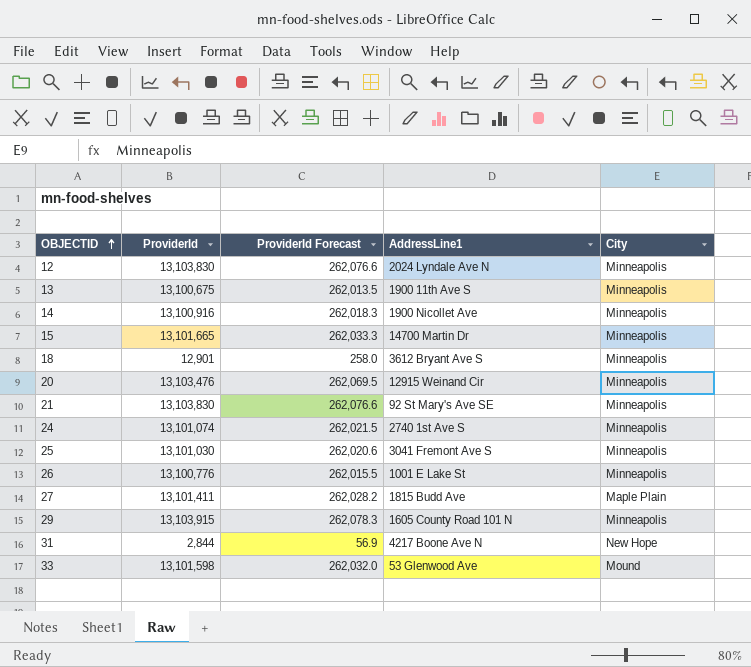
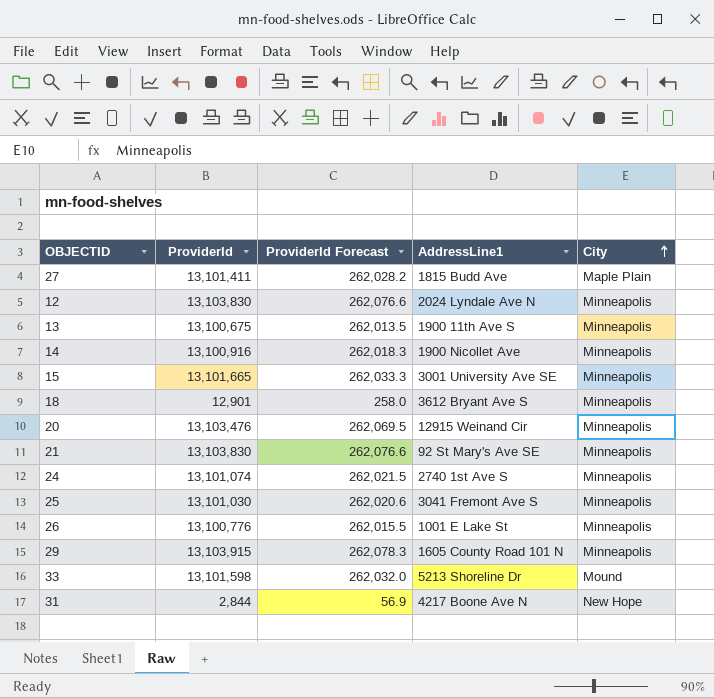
row order: OBJECTID ascending -> City ascending
15 | AddressLine1: 14700 Martin Dr -> 3001 University Ave SE
33 | AddressLine1: 53 Glenwood Ave -> 5213 Shoreline Dr

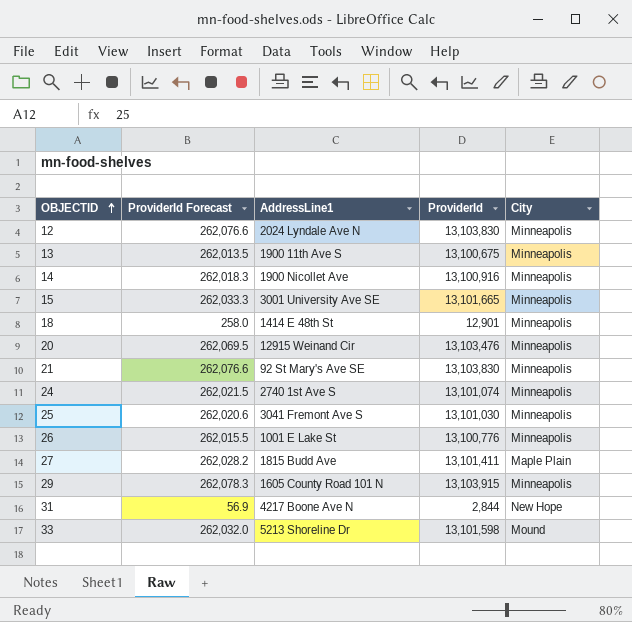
row order: City ascending -> OBJECTID ascending
column ProviderId | position: 2 -> 4
18 | AddressLine1: 3612 Bryant Ave S -> 1414 E 48th St

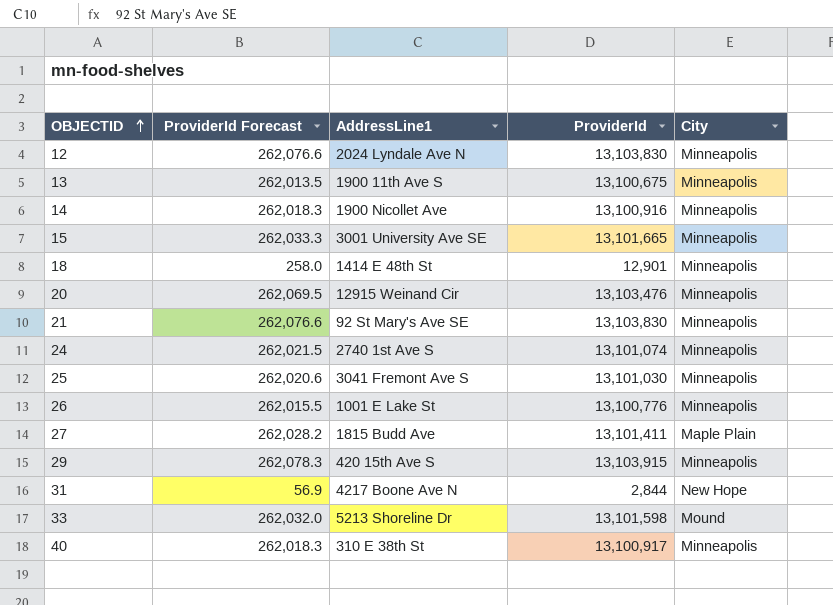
29 | AddressLine1: 1605 County Road 101 N -> 420 15th Ave S
row 40: none -> 262,018.3 | 310 E 38th St | 13,100,917 | Minneapolis

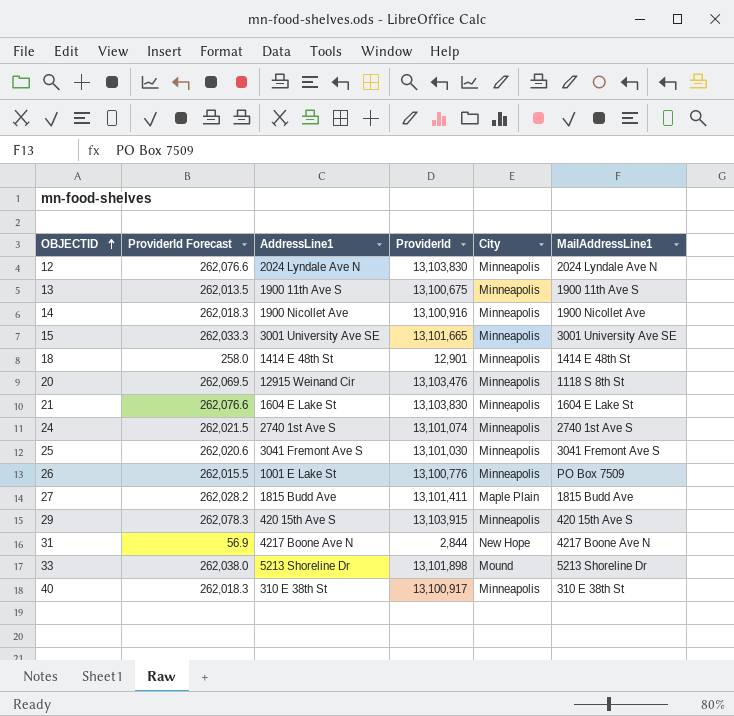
column MailAddressLine1 | position: none -> 6
21 | AddressLine1: 92 St Mary's Ave SE -> 1604 E Lake St
33 | ProviderId Forecast: 262,032.0 -> 262,038.0
33 | ProviderId: 13,101,598 -> 13,101,898

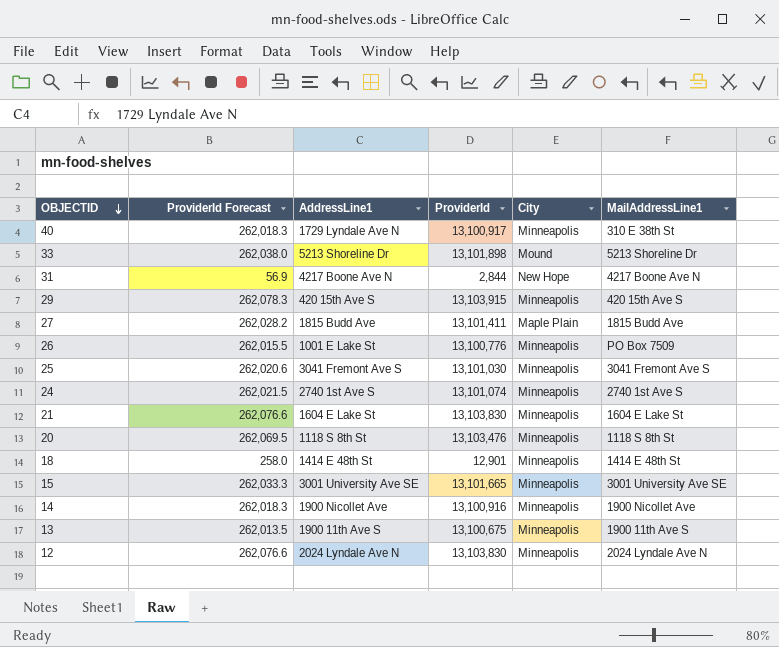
row order: OBJECTID ascending -> OBJECTID descending
40 | AddressLine1: 310 E 38th St -> 1729 Lyndale Ave N
20 | AddressLine1: 12915 Weinand Cir -> 1118 S 8th St

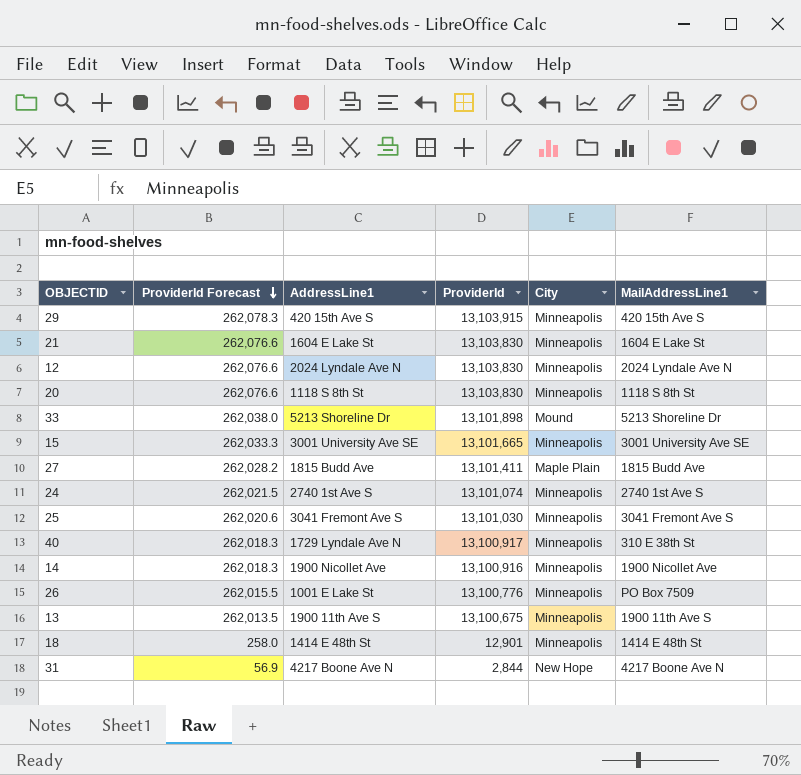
row order: OBJECTID descending -> ProviderId Forecast descending
20 | ProviderId Forecast: 262,069.5 -> 262,076.6
20 | ProviderId: 13,103,476 -> 13,103,830

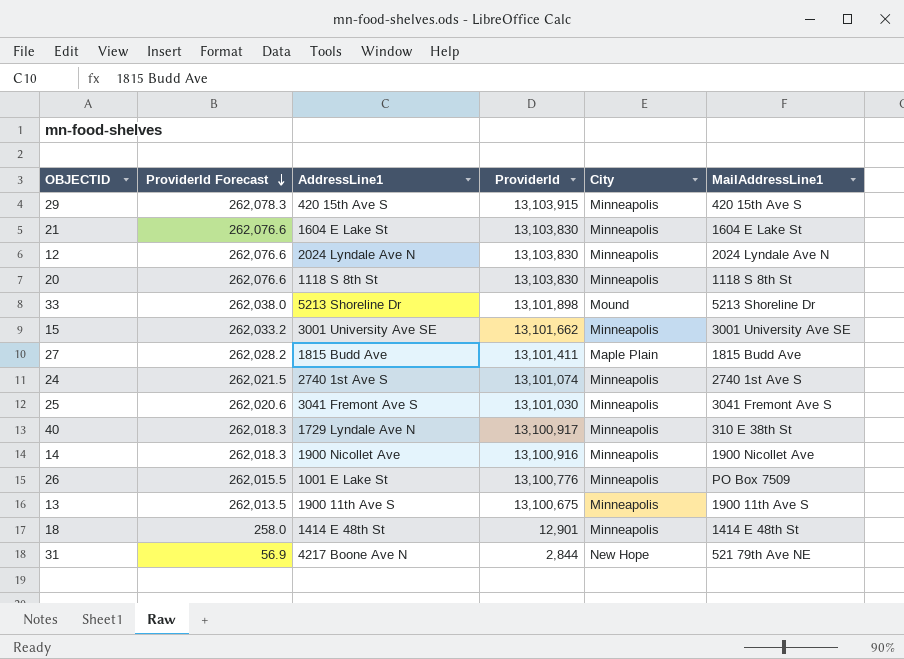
15 | ProviderId Forecast: 262,033.3 -> 262,033.2
15 | ProviderId: 13,101,665 -> 13,101,662
31 | MailAddressLine1: 4217 Boone Ave N -> 521 79th Ave NE

